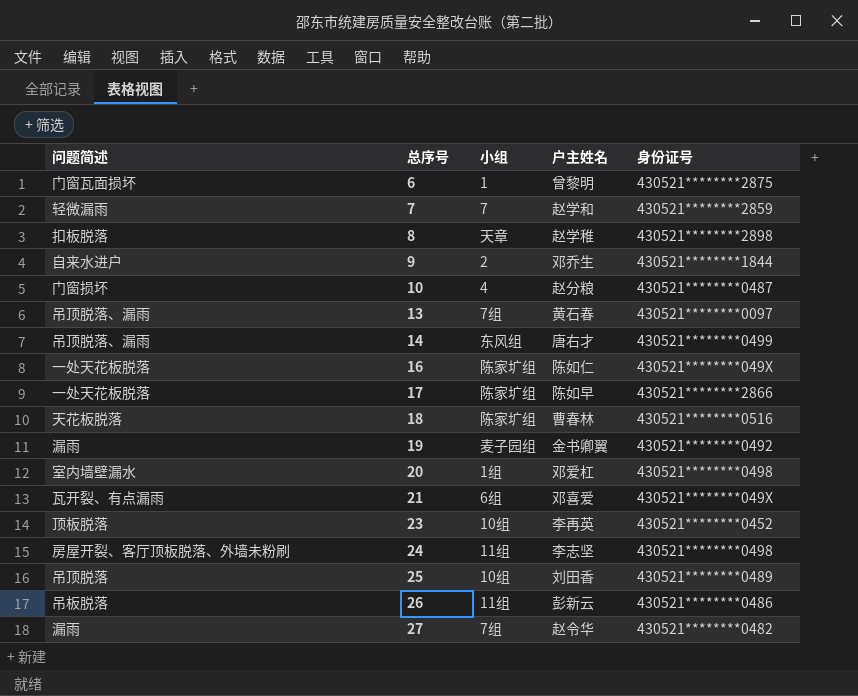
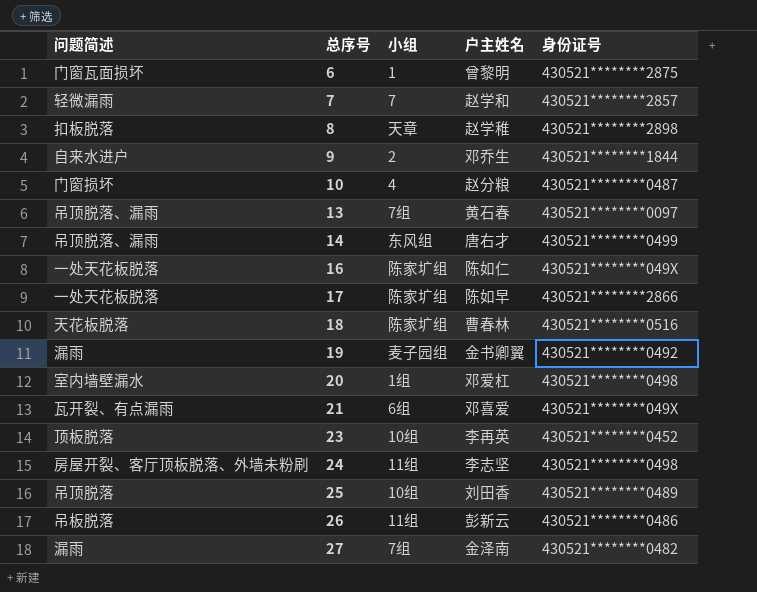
7 | 身份证号: 430521********2859 -> 430521********2857
27 | 户主姓名: 赵令华 -> 金泽南

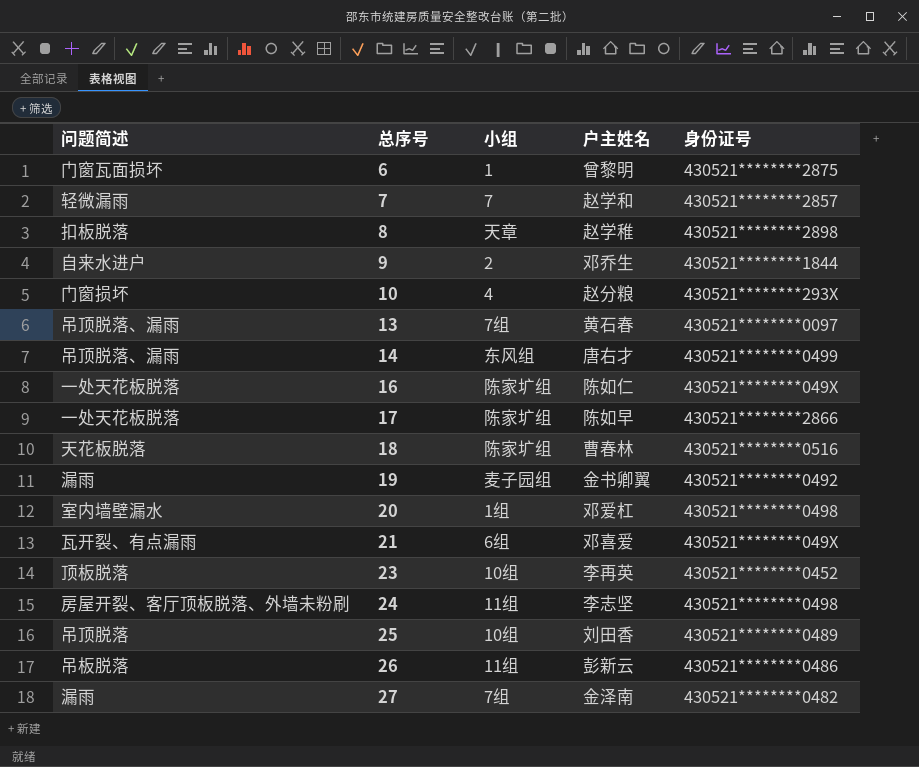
10 | 身份证号: 430521********0487 -> 430521********293X

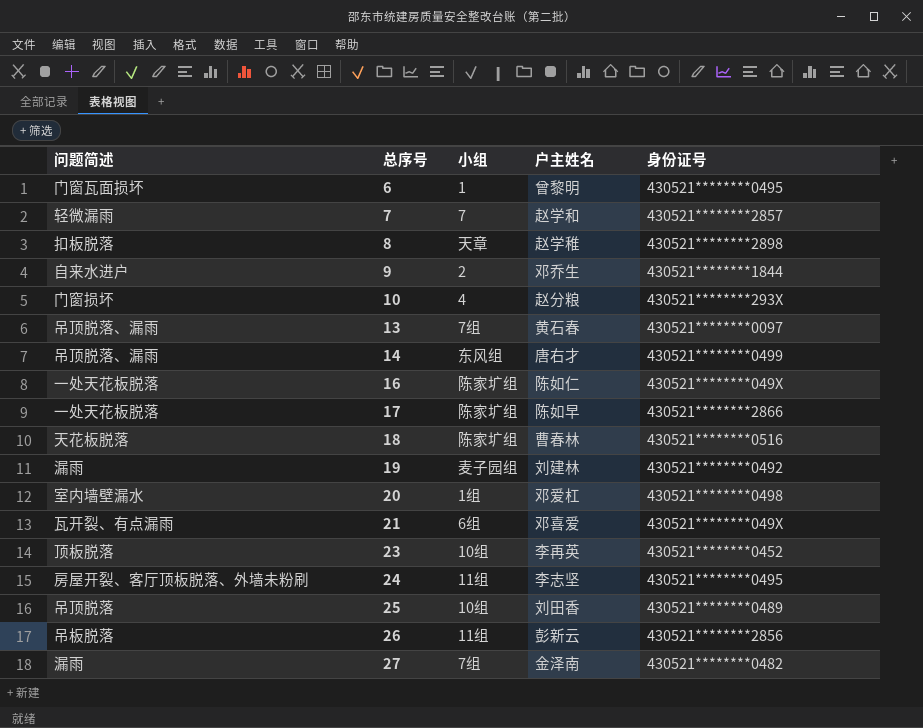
6 | 身份证号: 430521********2875 -> 430521********0495
19 | 户主姓名: 金书卿翼 -> 刘建林
24 | 身份证号: 430521********0498 -> 430521********0495
26 | 身份证号: 430521********0486 -> 430521********2856

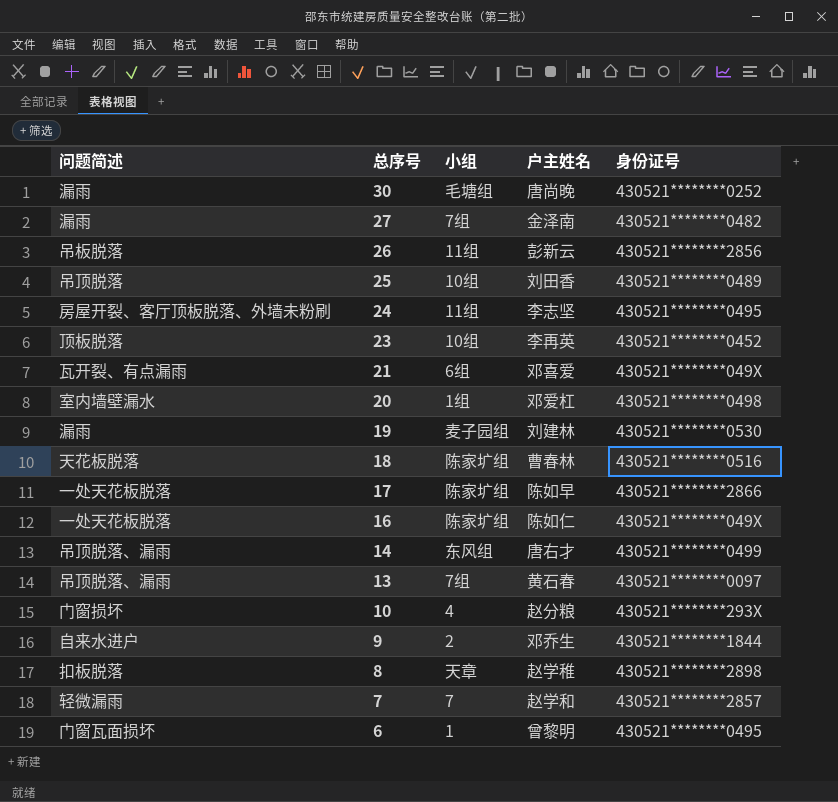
row order: 总序号 ascending -> 总序号 descending
row 30: none -> 漏雨 | 毛塘组 | 唐尚晚 | 430521********0252
19 | 身份证号: 430521********0492 -> 430521********0530

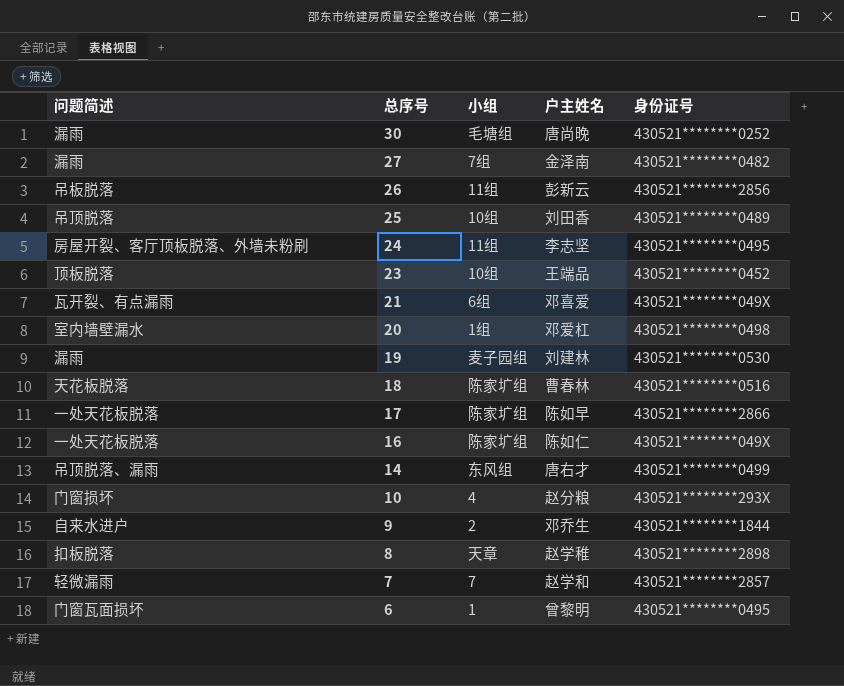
row 13: 吊顶脱落、漏雨 | 7组 | 黄石春 | 430521********0097 -> none
23 | 户主姓名: 李再英 -> 王端品

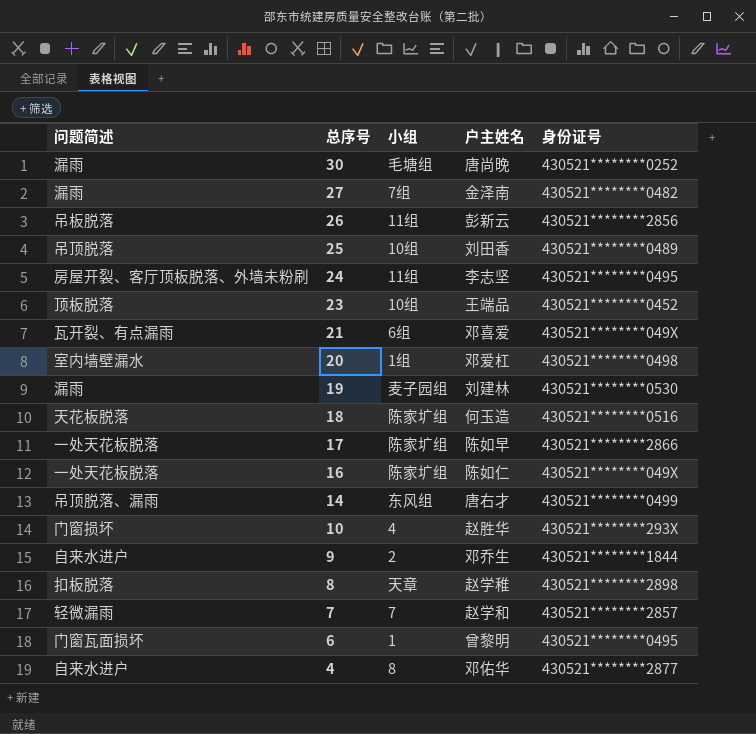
18 | 户主姓名: 曹春林 -> 何玉造
10 | 户主姓名: 赵分粮 -> 赵胜华
row 4: none -> 自来水进户 | 8 | 邓佑华 | 430521********2877

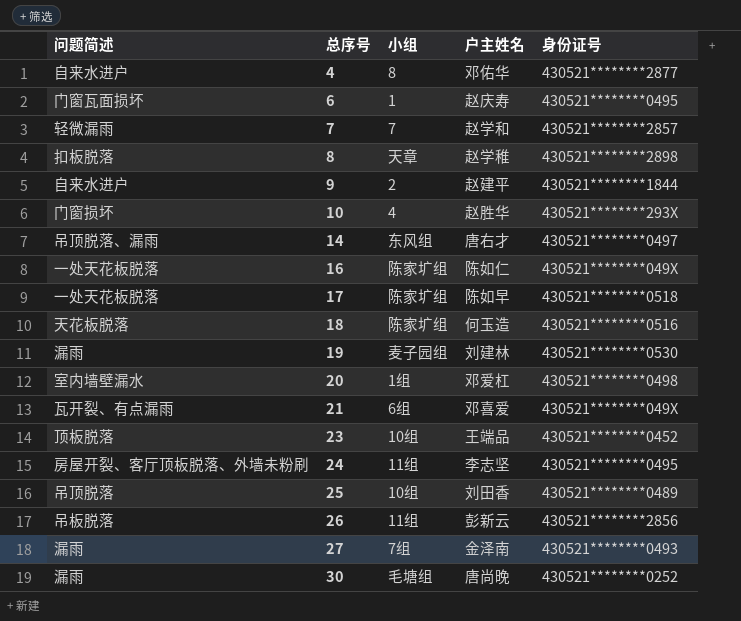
row order: 总序号 descending -> 总序号 ascending
6 | 户主姓名: 曾黎明 -> 赵庆寿
9 | 户主姓名: 邓乔生 -> 赵建平
14 | 身份证号: 430521********0499 -> 430521********0497
17 | 身份证号: 430521********2866 -> 430521********0518
27 | 身份证号: 430521********0482 -> 430521********0493

